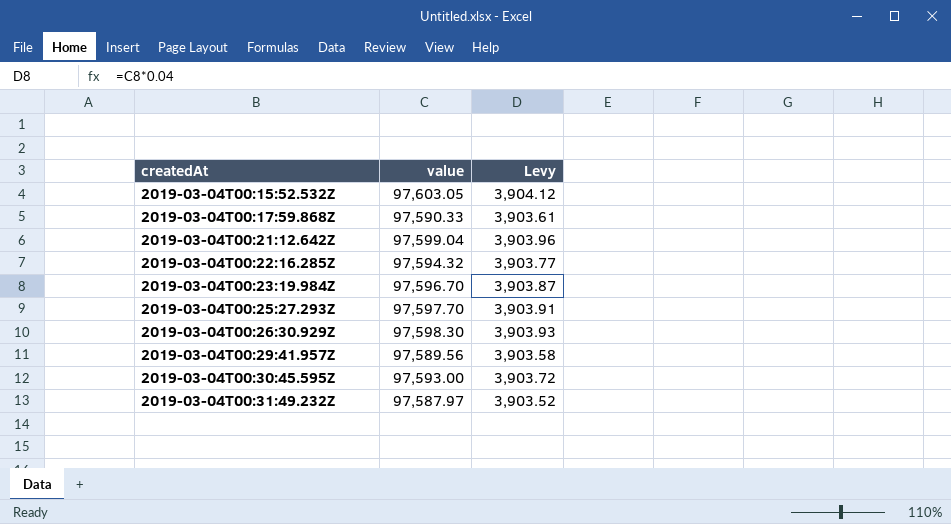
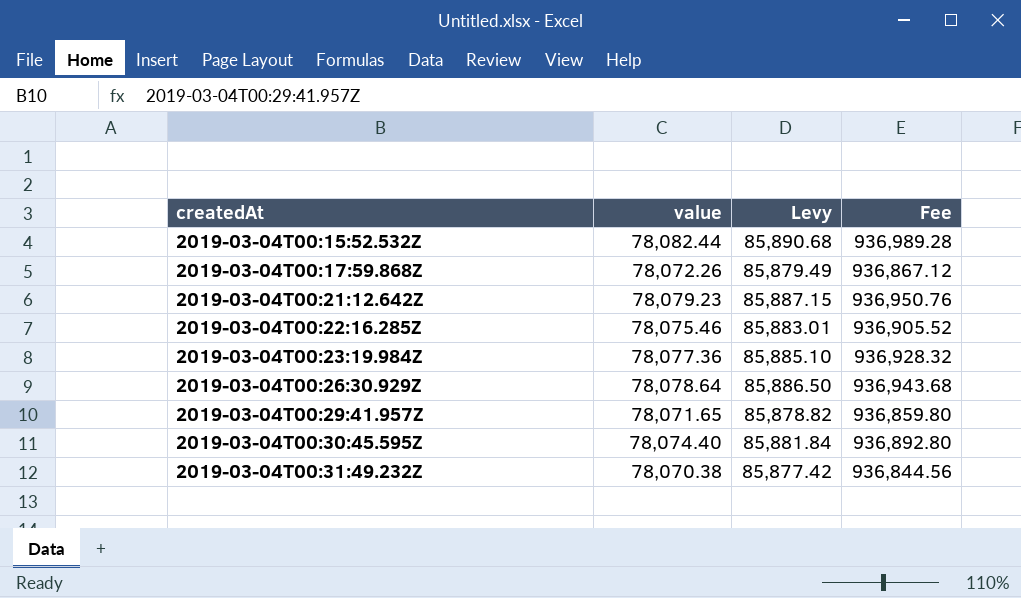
column Levy | formula: [value] * 0.04 -> [value] * 1.1
column Fee | formula: none -> [value] * 12
row 2019-03-04T00:25:27.293Z: 97,597.70 | 3,903.91 -> none
2019-03-04T00:15:52.532Z | value: 97,603.05 -> 78,082.44
2019-03-04T00:17:59.868Z | value: 97,590.33 -> 78,072.26
2019-03-04T00:21:12.642Z | value: 97,599.04 -> 78,079.23
2019-03-04T00:22:16.285Z | value: 97,594.32 -> 78,075.46
2019-03-04T00:23:19.984Z | value: 97,596.70 -> 78,077.36
2019-03-04T00:26:30.929Z | value: 97,598.30 -> 78,078.64
2019-03-04T00:29:41.957Z | value: 97,589.56 -> 78,071.65
2019-03-04T00:30:45.595Z | value: 97,593.00 -> 78,074.40
2019-03-04T00:31:49.232Z | value: 97,587.97 -> 78,070.38

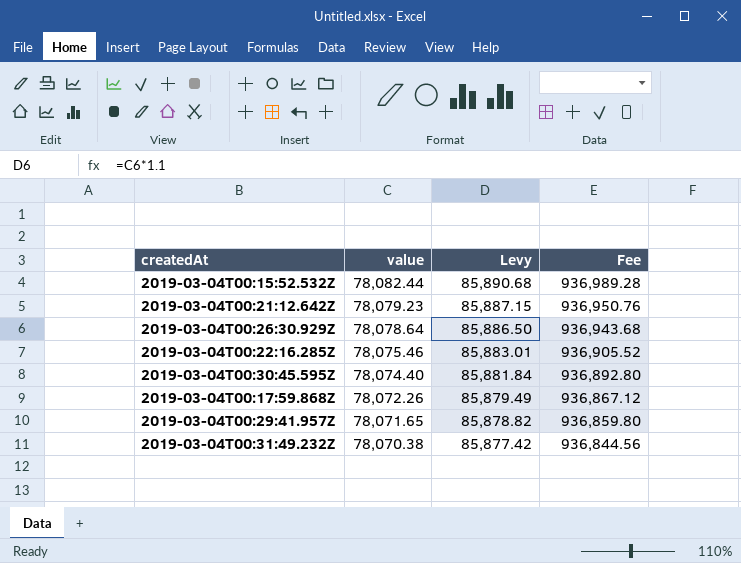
row order: createdAt ascending -> value descending
row 2019-03-04T00:23:19.984Z: 78,077.36 | 85,885.10 | 936,928.32 -> none

